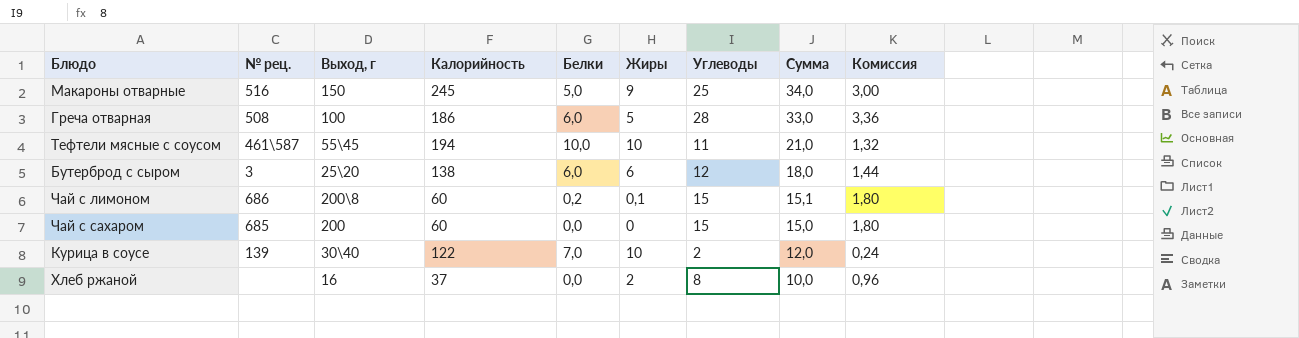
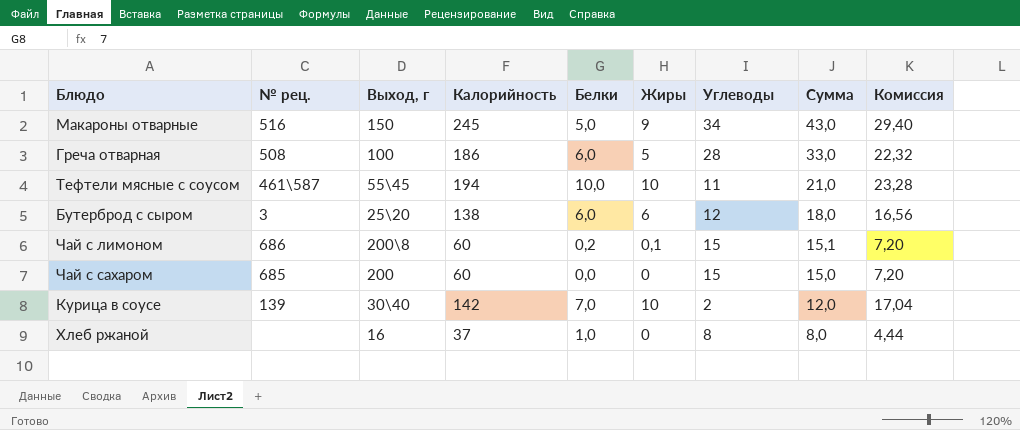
column Комиссия | formula: [Углеводы] * 0,12 -> [Калорийность] * 0,12
Макароны отварные | Углеводы: 25 -> 34
Макароны отварные | Сумма: 34,0 -> 43,0
Курица в соусе | Калорийность: 122 -> 142
Хлеб ржаной | Белки: 0,0 -> 1,0
Хлеб ржаной | Жиры: 2 -> 0
Хлеб ржаной | Сумма: 10,0 -> 8,0

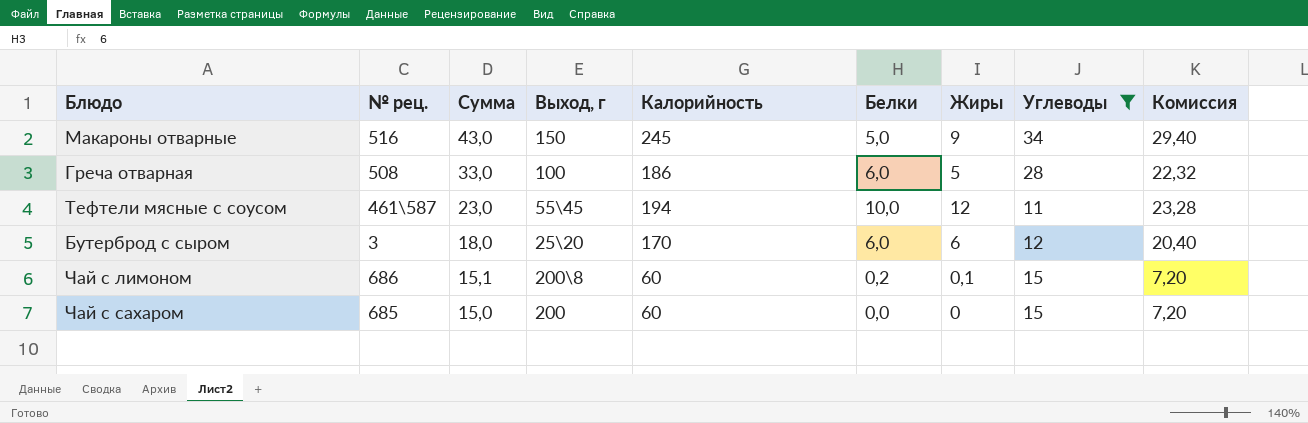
filter: none -> Углеводы >= 11
column Сумма | position: 8 -> 3
Тефтели мясные с соусом | Сумма: 21,0 -> 23,0
Тефтели мясные с соусом | Жиры: 10 -> 12
Бутерброд с сыром | Калорийность: 138 -> 170
Бутерброд с сыром | Комиссия: 16,56 -> 20,40

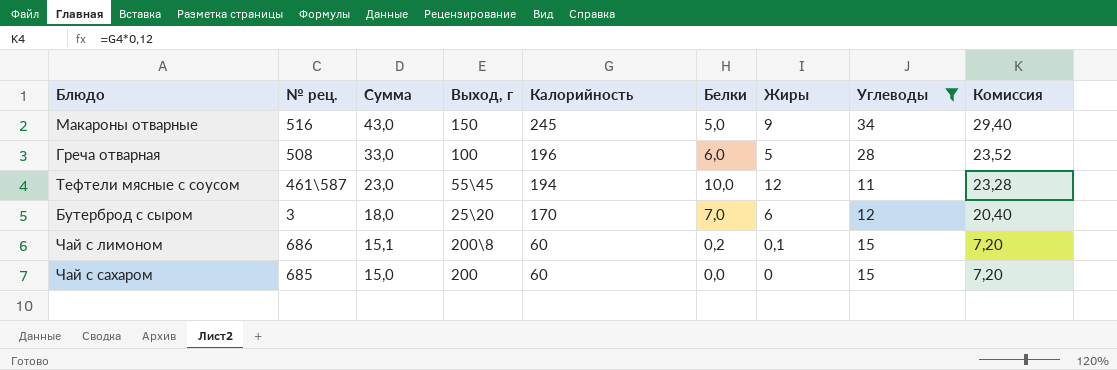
Греча отварная | Калорийность: 186 -> 196
Греча отварная | Комиссия: 22,32 -> 23,52
Бутерброд с сыром | Белки: 6,0 -> 7,0

